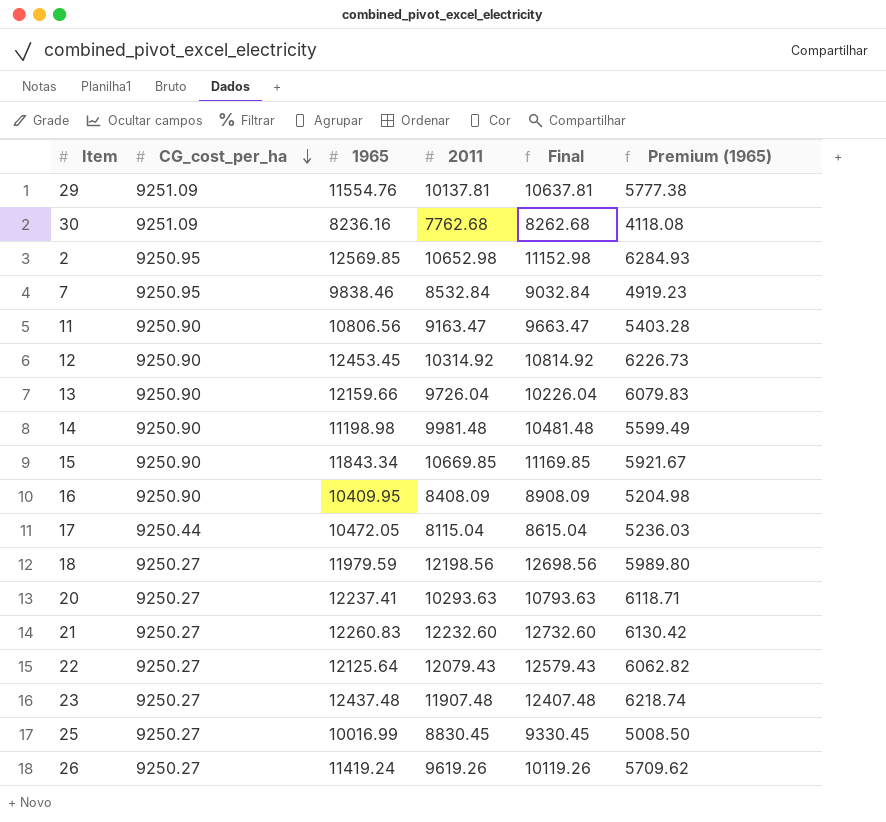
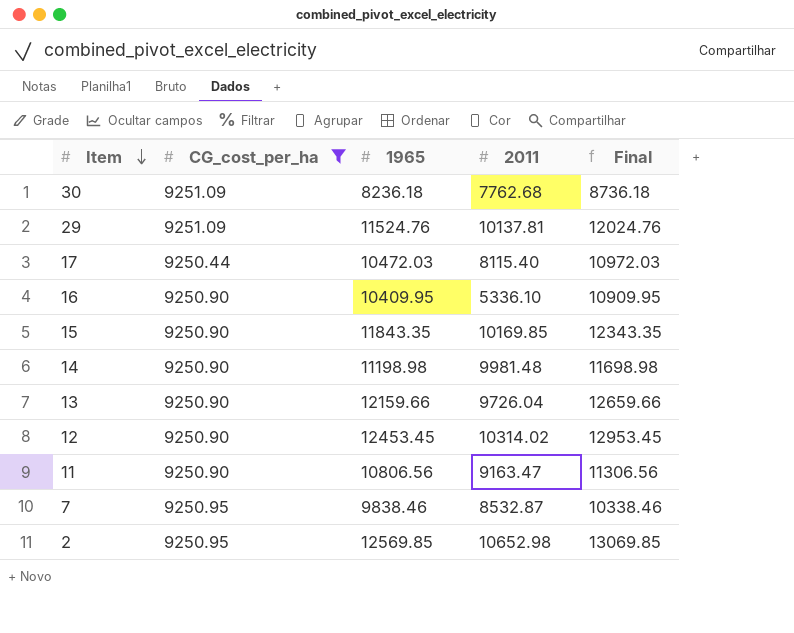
filter: none -> CG_cost_per_ha != 9250.27
row order: CG_cost_per_ha descending -> Item descending
column Premium (1965) | formula: [1965] * 0.5 -> none
column Final | formula: [2011] + 500 -> [1965] + 500
30 | 1965: 8236.16 -> 8236.18
29 | 1965: 11554.76 -> 11524.76
17 | 1965: 10472.05 -> 10472.03
17 | 2011: 8115.04 -> 8115.40
16 | 2011: 8408.09 -> 5336.10
15 | 1965: 11843.34 -> 11843.35
15 | 2011: 10669.85 -> 10169.85
12 | 2011: 10314.92 -> 10314.02
7 | 2011: 8532.84 -> 8532.87

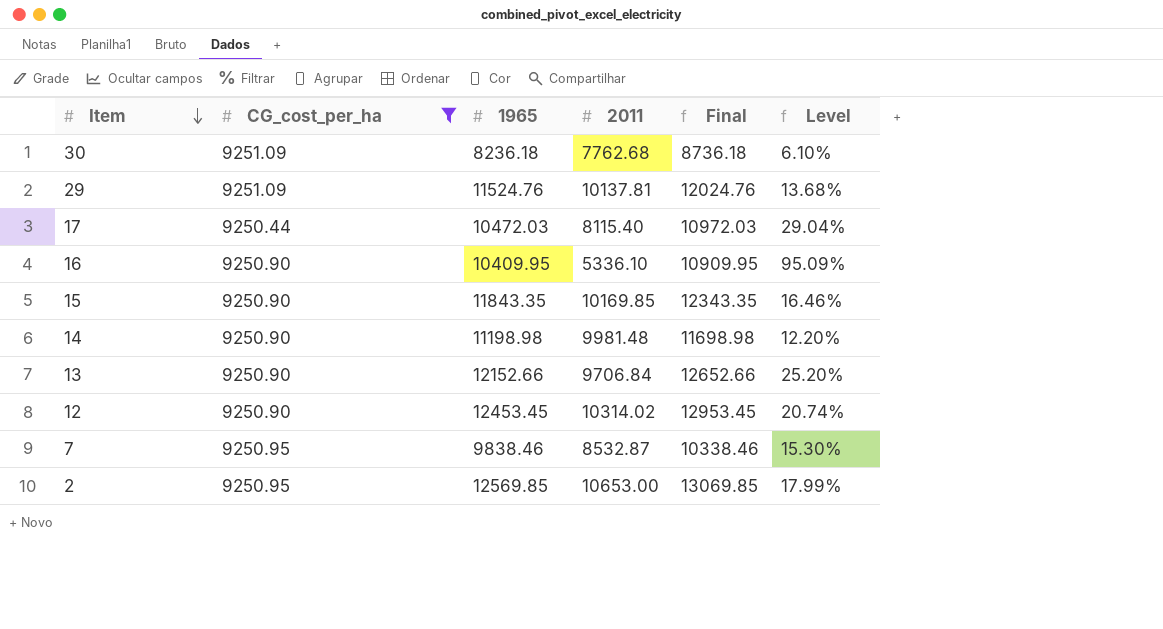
column Level | formula: none -> ([1965] - [2011]) / [2011]
row 11: 9250.90 | 10806.56 | 9163.47 | 11306.56 -> none
13 | 1965: 12159.66 -> 12152.66
13 | 2011: 9726.04 -> 9706.84
13 | Final: 12659.66 -> 12652.66
2 | 2011: 10652.98 -> 10653.00

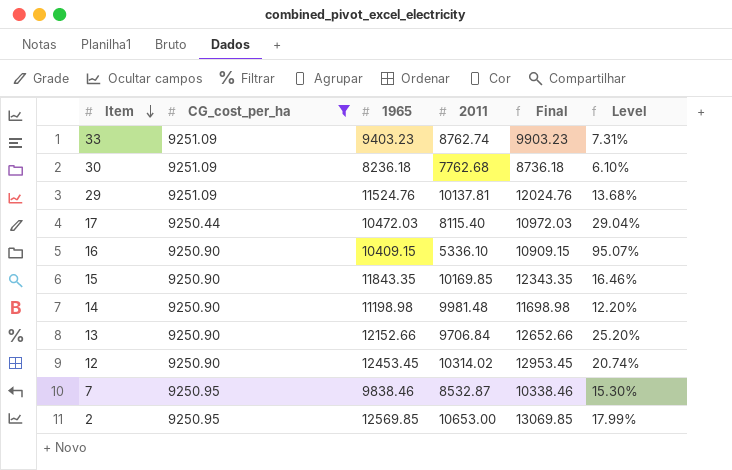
row 33: none -> 9251.09 | 9403.23 | 8762.74 | 9903.23 | 7.31%
16 | 1965: 10409.95 -> 10409.15
16 | Final: 10909.95 -> 10909.15
16 | Level: 95.09% -> 95.07%

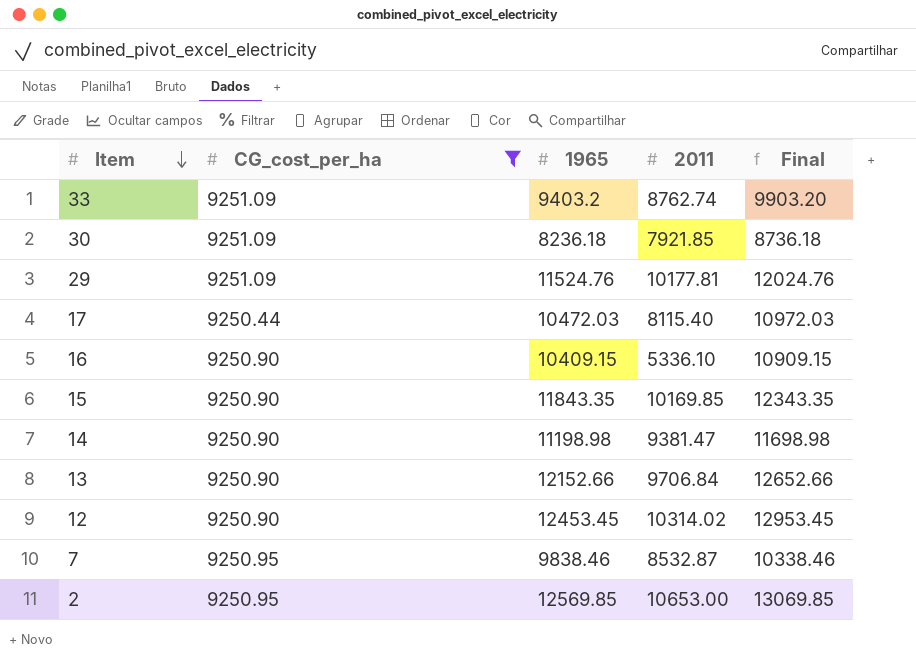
column Level | formula: ([1965] - [2011]) / [2011] -> none
33 | 1965: 9403.23 -> 9403.2
33 | Final: 9903.23 -> 9903.20
30 | 2011: 7762.68 -> 7921.85
29 | 2011: 10137.81 -> 10177.81
14 | 2011: 9981.48 -> 9381.47

